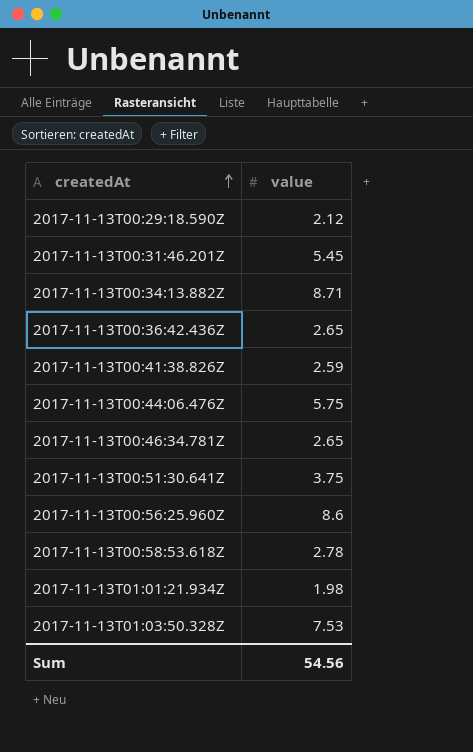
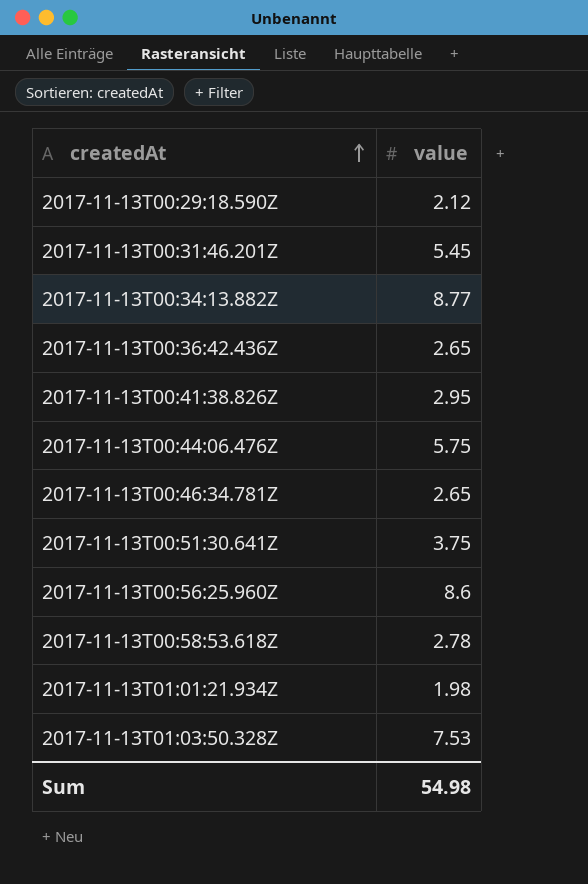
2017-11-13T00:34:13.882Z | value: 8.71 -> 8.77
2017-11-13T00:41:38.826Z | value: 2.59 -> 2.95
Sum | value: 54.56 -> 54.98

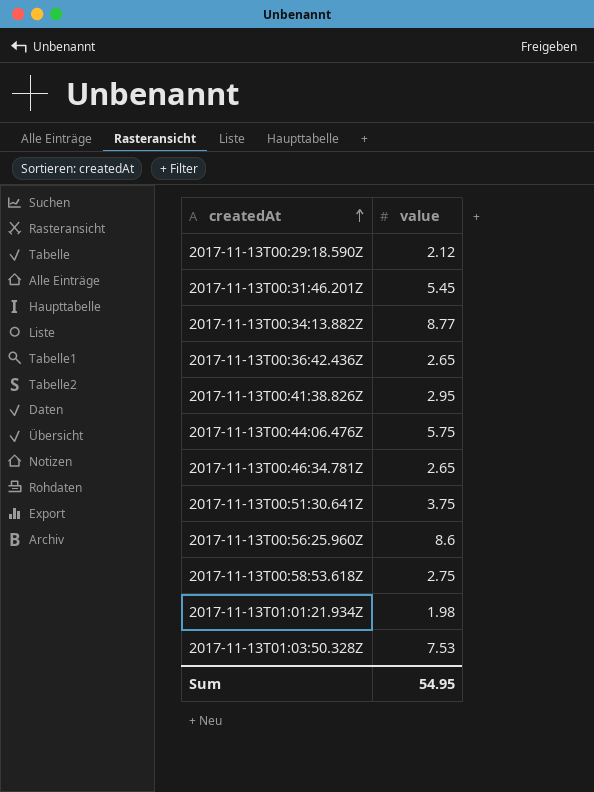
2017-11-13T00:58:53.618Z | value: 2.78 -> 2.75
Sum | value: 54.98 -> 54.95

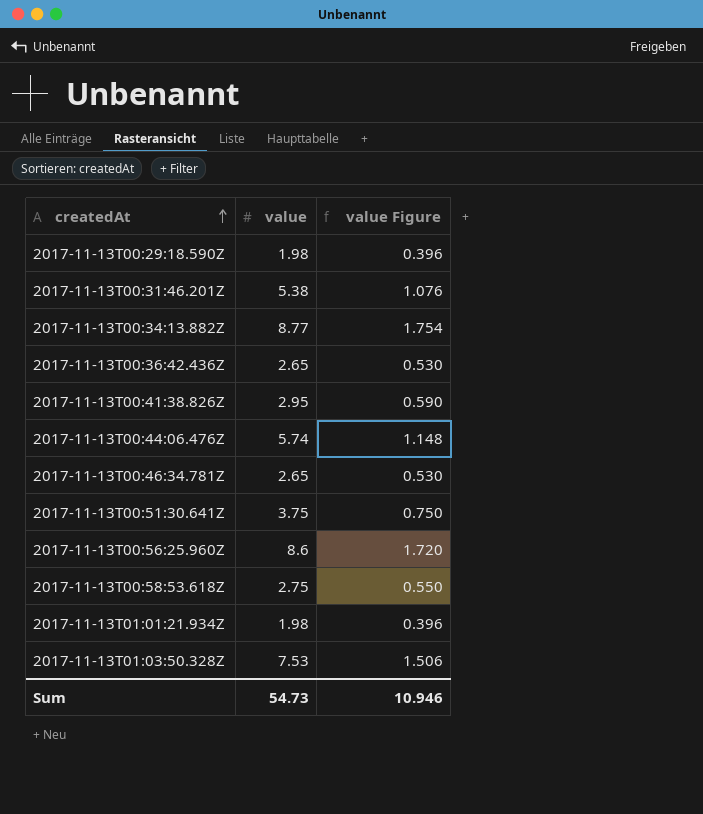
column value Figure | formula: none -> [value] * 0.2
2017-11-13T00:29:18.590Z | value: 2.12 -> 1.98
2017-11-13T00:31:46.201Z | value: 5.45 -> 5.38
2017-11-13T00:44:06.476Z | value: 5.75 -> 5.74
Sum | value: 54.95 -> 54.73

